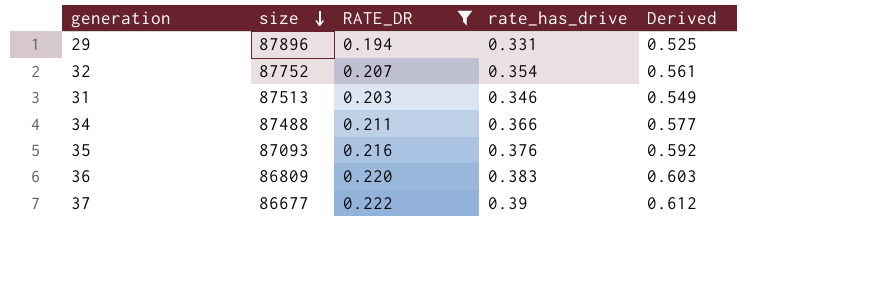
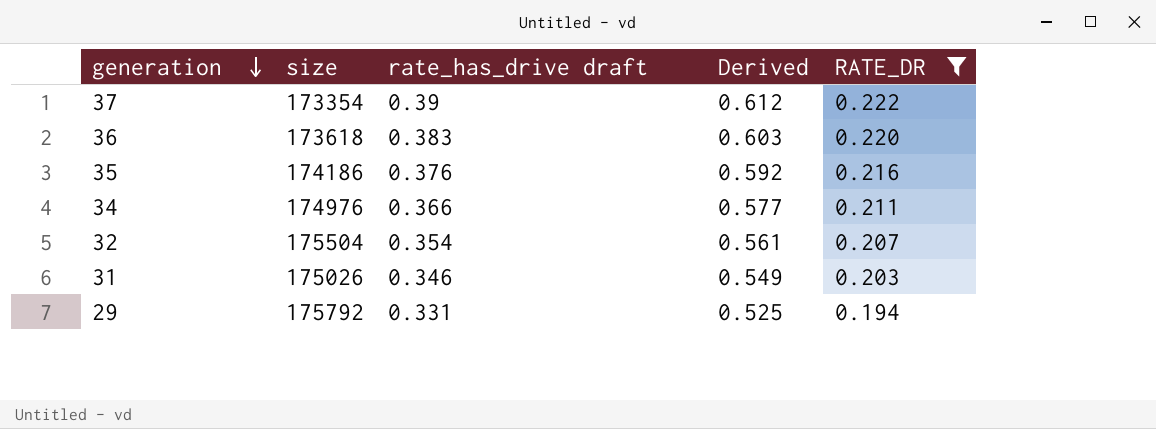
row order: size descending -> generation descending
column name: rate_has_drive -> rate_has_drive draft
column RATE_DR | position: 3 -> 5
37 | size: 86677 -> 173354
36 | size: 86809 -> 173618
35 | size: 87093 -> 174186
34 | size: 87488 -> 174976
32 | size: 87752 -> 175504
31 | size: 87513 -> 175026
29 | size: 87896 -> 175792

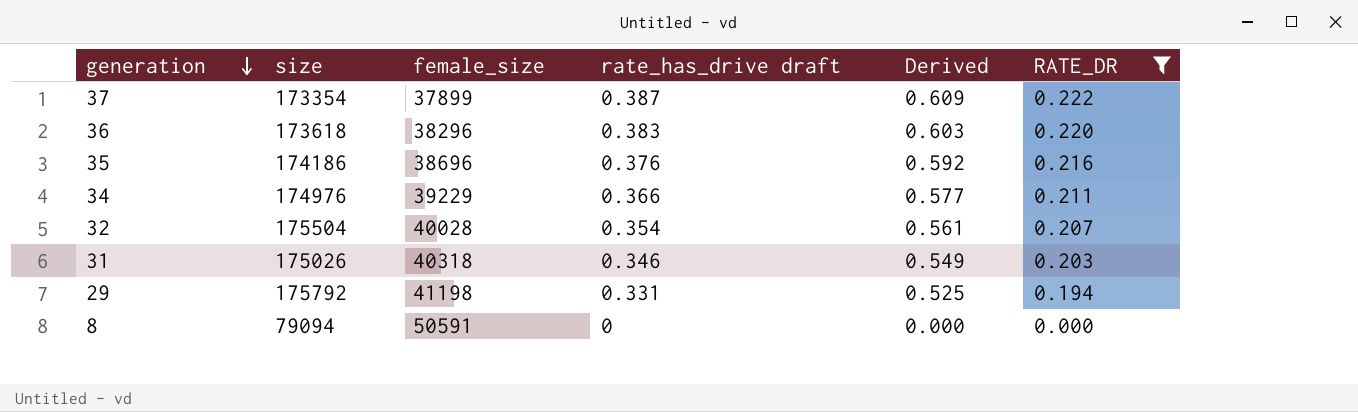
column female_size | position: none -> 3
37 | rate_has_drive draft: 0.39 -> 0.387
37 | Derived: 0.612 -> 0.609
row 8: none -> 79094 | 50591 | 0 | 0.000 | 0.000

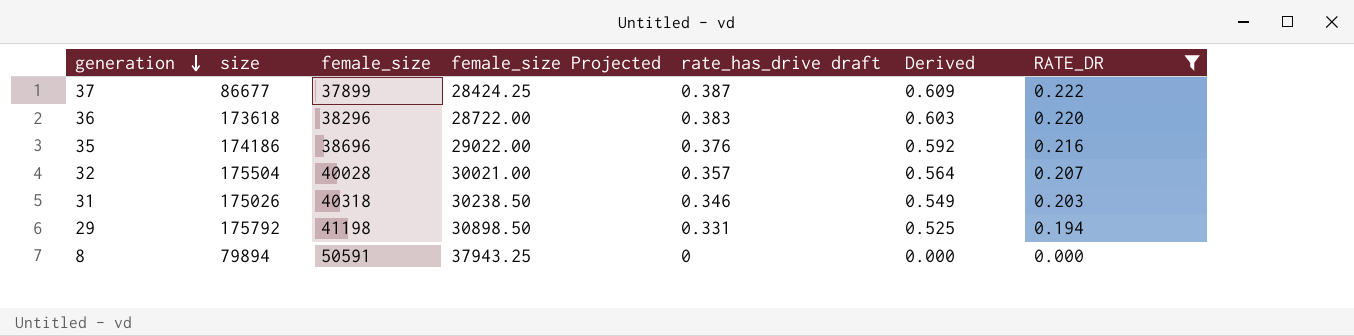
column female_size Projected | formula: none -> [female_size] * 0.75
row 34: 174976 | 39229 | 0.366 | 0.577 | 0.211 -> none
37 | size: 173354 -> 86677
32 | rate_has_drive draft: 0.354 -> 0.357
32 | Derived: 0.561 -> 0.564
8 | size: 79094 -> 79894

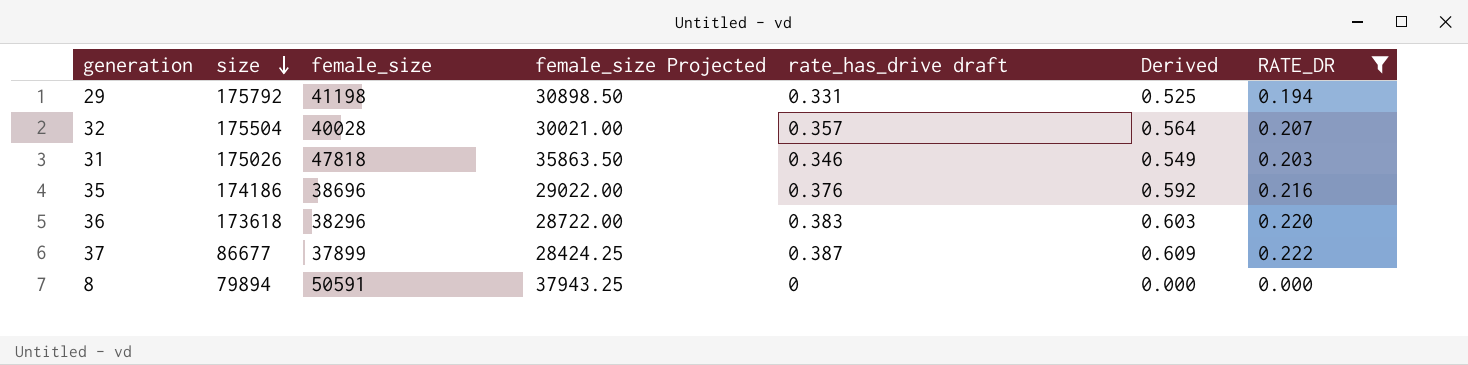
row order: generation descending -> size descending
31 | female_size: 40318 -> 47818
31 | female_size Projected: 30238.50 -> 35863.50

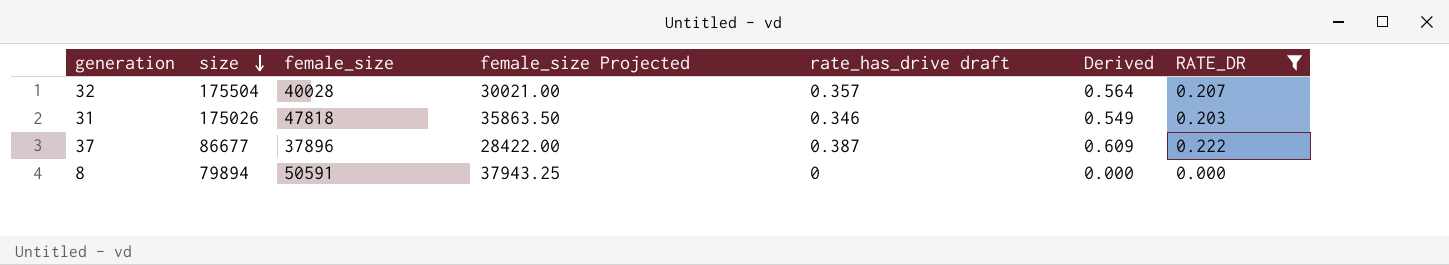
row 29: 175792 | 41198 | 30898.50 | 0.331 | 0.525 | 0.194 -> none
row 35: 174186 | 38696 | 29022.00 | 0.376 | 0.592 | 0.216 -> none
row 36: 173618 | 38296 | 28722.00 | 0.383 | 0.603 | 0.220 -> none
37 | female_size: 37899 -> 37896
37 | female_size Projected: 28424.25 -> 28422.00

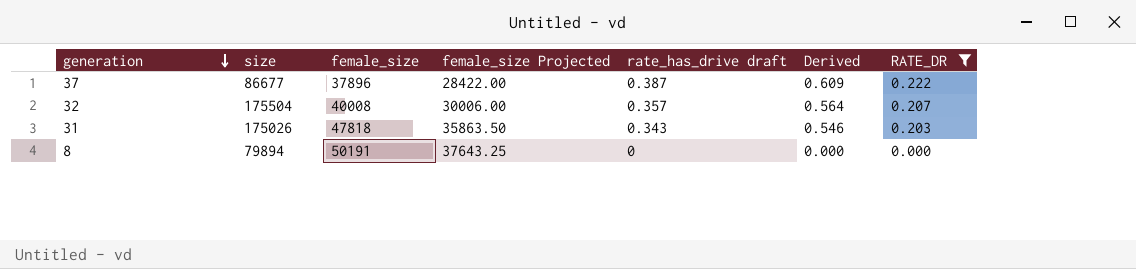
row order: size descending -> generation descending
32 | female_size: 40028 -> 40008
32 | female_size Projected: 30021.00 -> 30006.00
31 | rate_has_drive draft: 0.346 -> 0.343
31 | Derived: 0.549 -> 0.546
8 | female_size: 50591 -> 50191
8 | female_size Projected: 37943.25 -> 37643.25

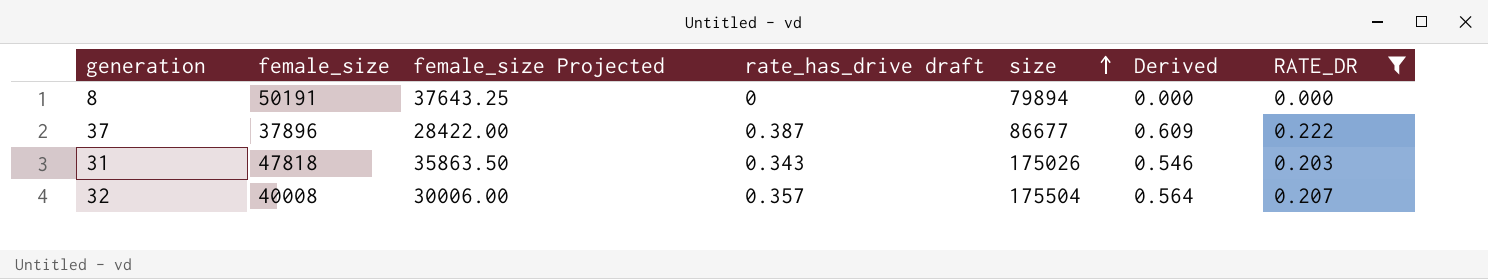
row order: generation descending -> size ascending
column size | position: 2 -> 5

